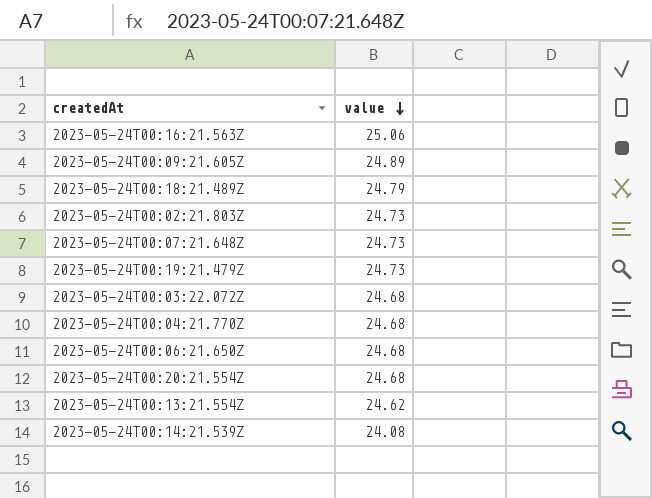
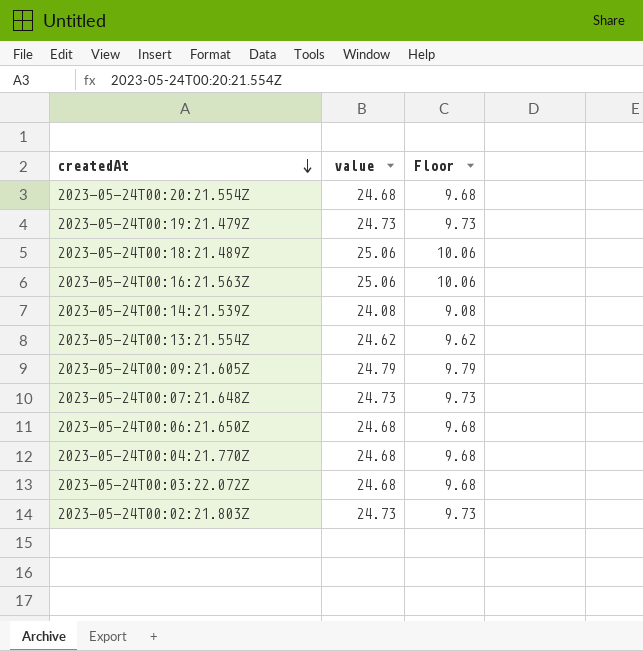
row order: value descending -> createdAt descending
column Floor | formula: none -> [value] - 15
2023-05-24T00:18:21.489Z | value: 24.79 -> 25.06
2023-05-24T00:09:21.605Z | value: 24.89 -> 24.79

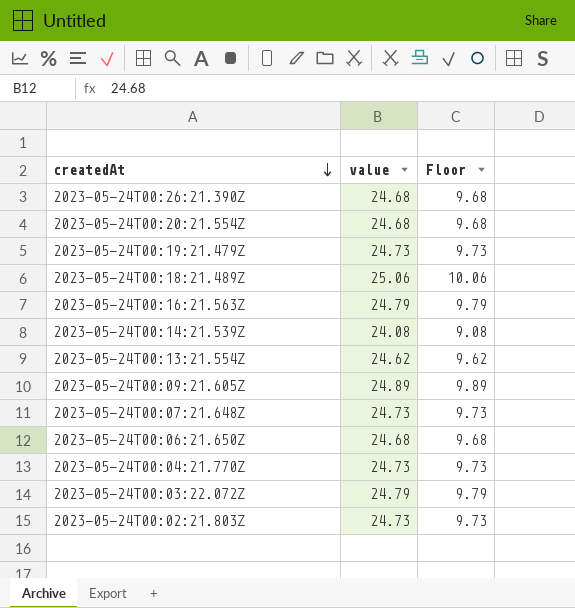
row 2023-05-24T00:26:21.390Z: none -> 24.68 | 9.68
2023-05-24T00:16:21.563Z | value: 25.06 -> 24.79
2023-05-24T00:16:21.563Z | Floor: 10.06 -> 9.79
2023-05-24T00:09:21.605Z | value: 24.79 -> 24.89
2023-05-24T00:09:21.605Z | Floor: 9.79 -> 9.89
2023-05-24T00:04:21.770Z | value: 24.68 -> 24.73
2023-05-24T00:04:21.770Z | Floor: 9.68 -> 9.73
2023-05-24T00:03:22.072Z | value: 24.68 -> 24.79
2023-05-24T00:03:22.072Z | Floor: 9.68 -> 9.79

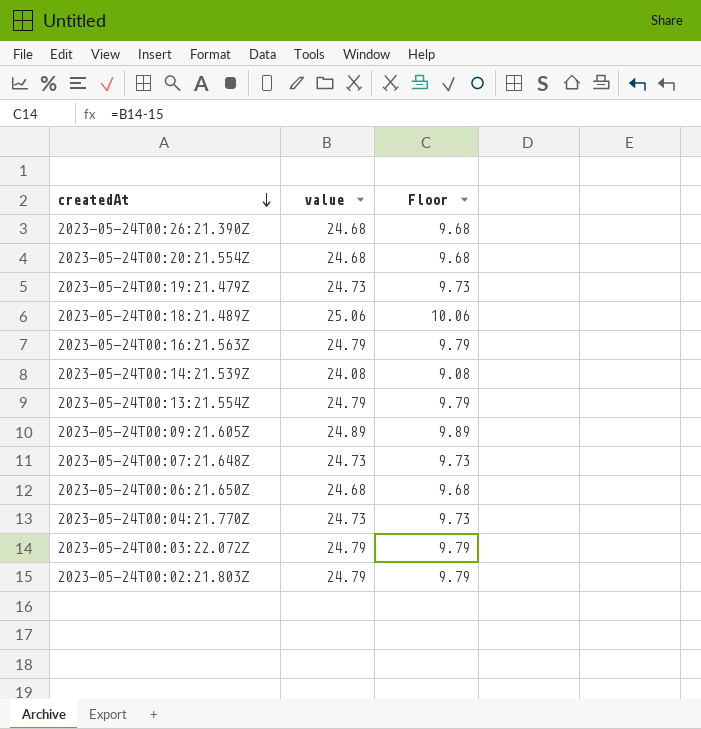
2023-05-24T00:13:21.554Z | value: 24.62 -> 24.79
2023-05-24T00:13:21.554Z | Floor: 9.62 -> 9.79
2023-05-24T00:02:21.803Z | value: 24.73 -> 24.79
2023-05-24T00:02:21.803Z | Floor: 9.73 -> 9.79

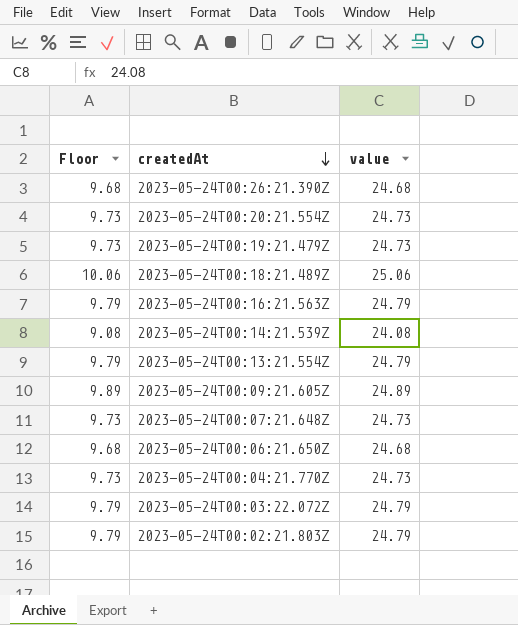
column Floor | position: 3 -> 1
2023-05-24T00:20:21.554Z | Floor: 9.68 -> 9.73
2023-05-24T00:20:21.554Z | value: 24.68 -> 24.73

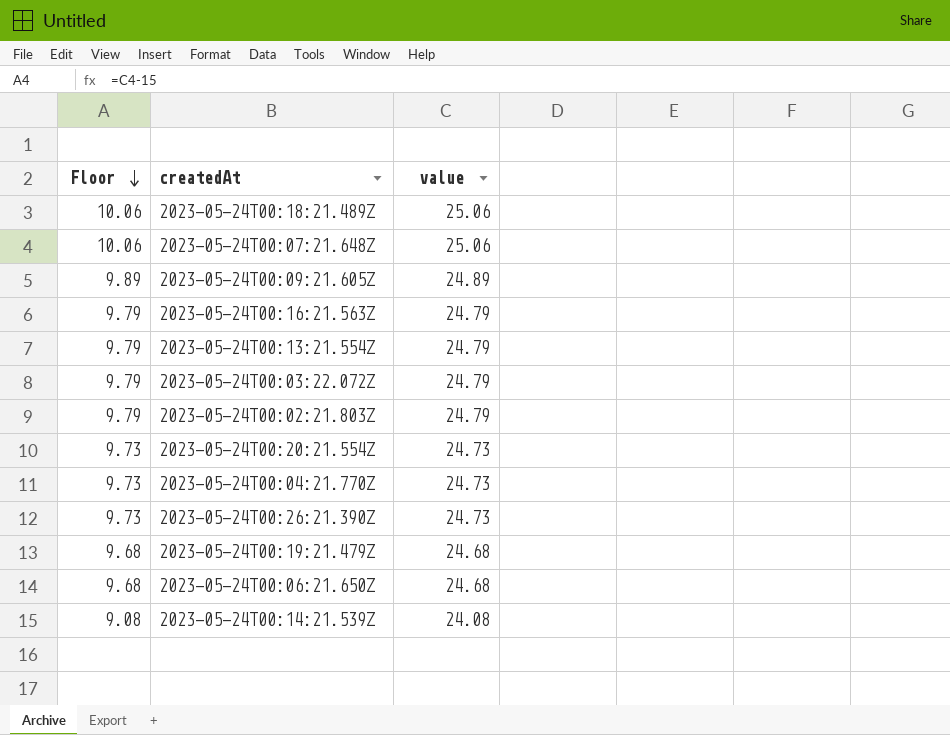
row order: createdAt descending -> Floor descending
2023-05-24T00:07:21.648Z | Floor: 9.73 -> 10.06
2023-05-24T00:07:21.648Z | value: 24.73 -> 25.06
2023-05-24T00:26:21.390Z | Floor: 9.68 -> 9.73
2023-05-24T00:26:21.390Z | value: 24.68 -> 24.73
2023-05-24T00:19:21.479Z | Floor: 9.73 -> 9.68
2023-05-24T00:19:21.479Z | value: 24.73 -> 24.68

